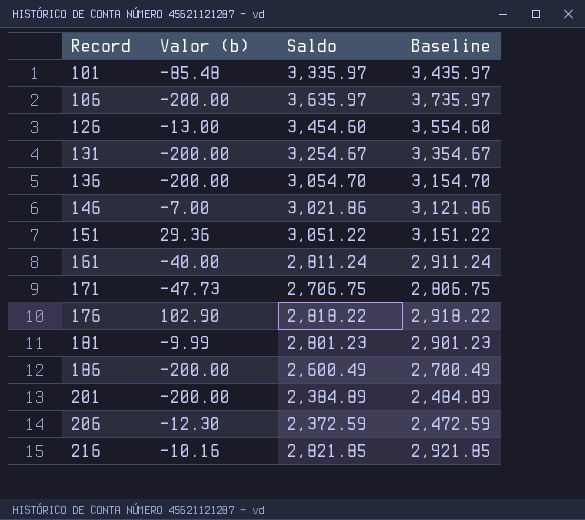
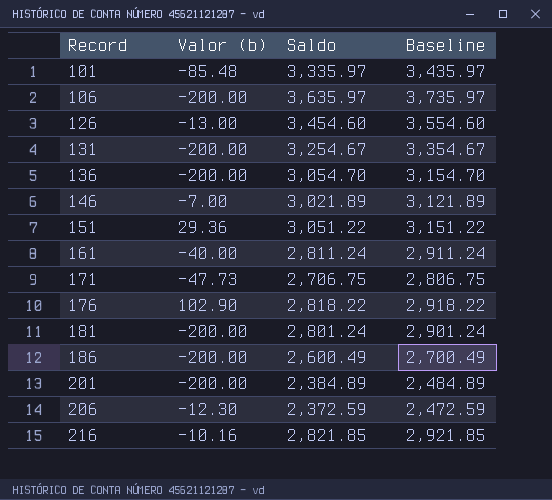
146 | Saldo: 3,021.86 -> 3,021.89
146 | Baseline: 3,121.86 -> 3,121.89
181 | Valor (b): -9.99 -> -200.00
181 | Saldo: 2,801.23 -> 2,801.24
181 | Baseline: 2,901.23 -> 2,901.24

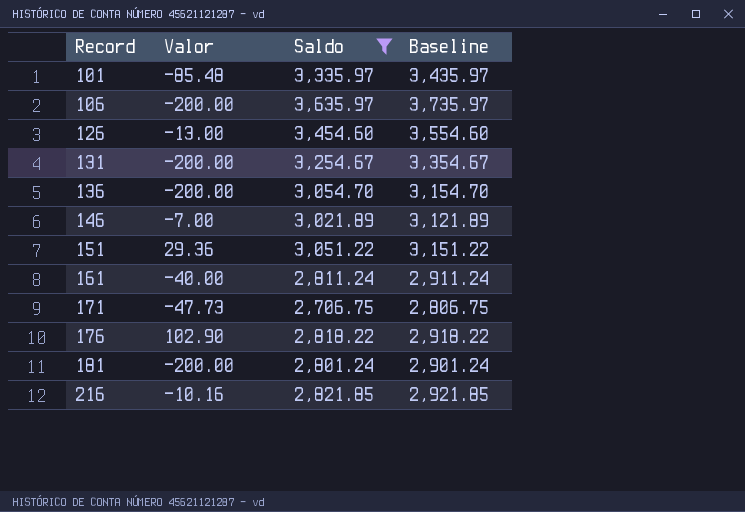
filter: none -> Saldo >= 2,706.75
column name: Valor (b) -> Valor

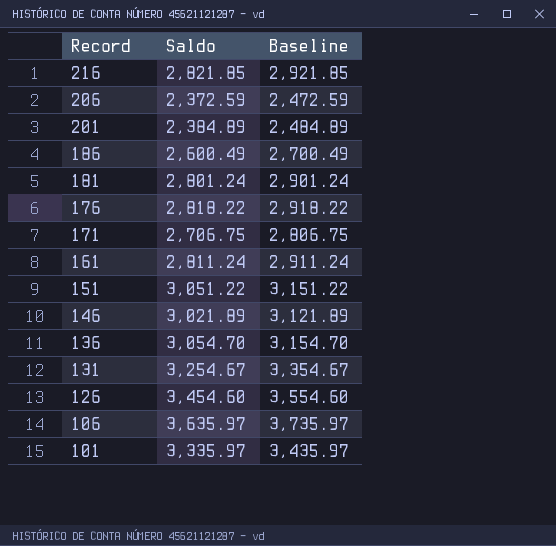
filter: Saldo >= 2,706.75 -> none
row order: Record ascending -> Record descending
column Valor | position: 2 -> none

